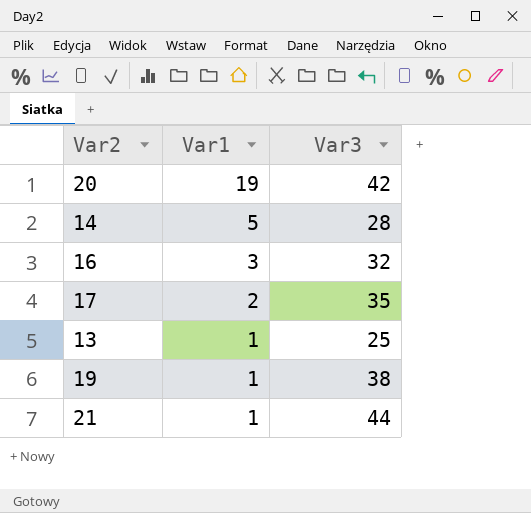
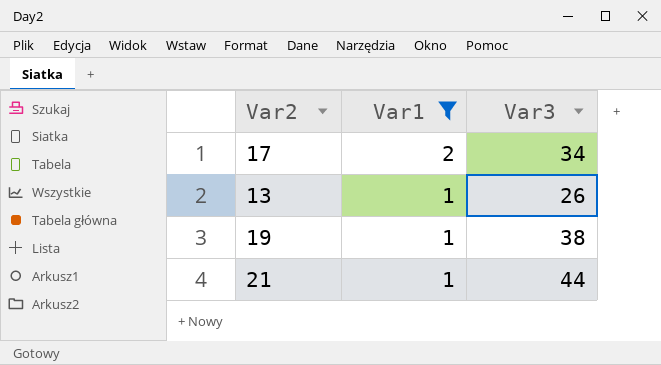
filter: none -> Var1 <= 2
17 | Var3: 35 -> 34
13 | Var3: 25 -> 26

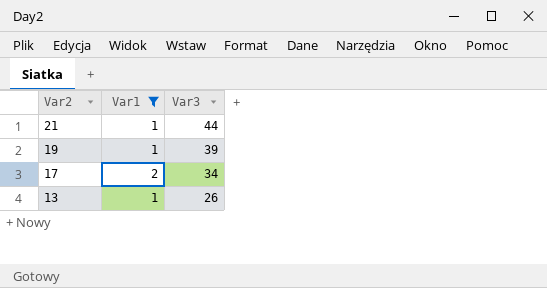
row order: Var1 descending -> Var2 descending
19 | Var3: 38 -> 39

